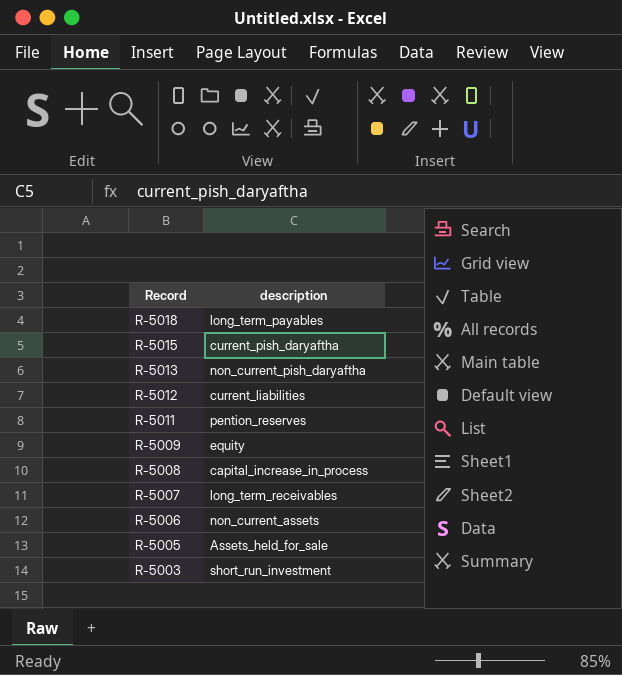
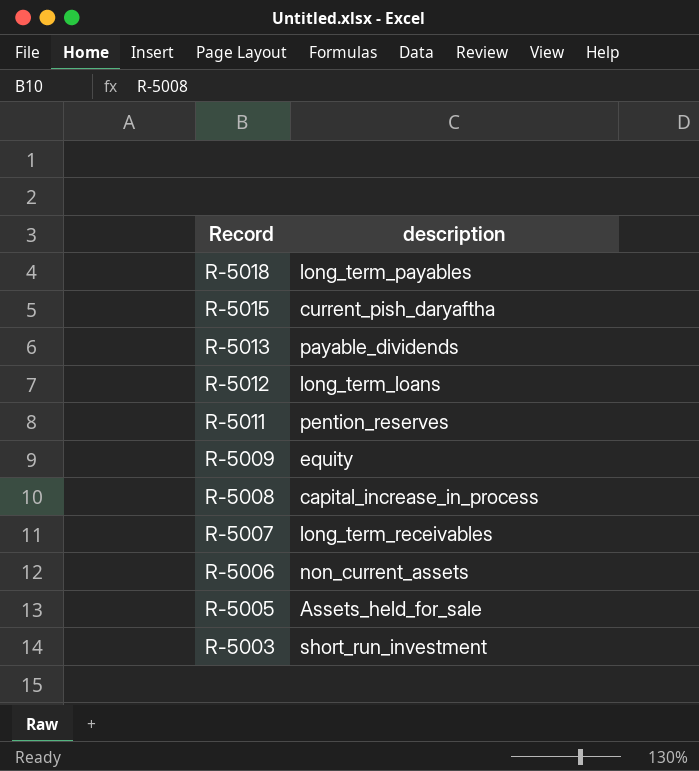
R-5013 | description: non_current_pish_daryaftha -> payable_dividends
R-5012 | description: current_liabilities -> long_term_loans

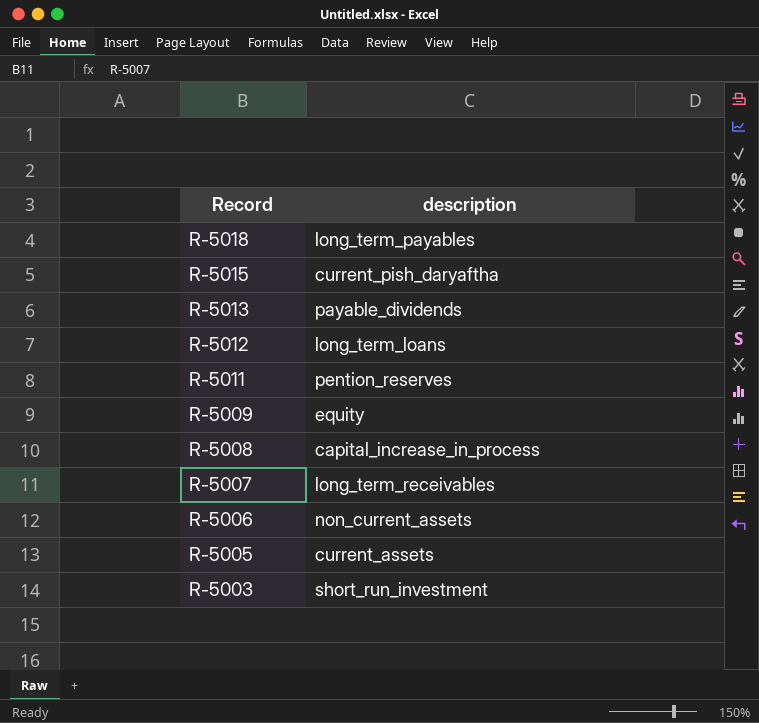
R-5005 | description: Assets_held_for_sale -> current_assets

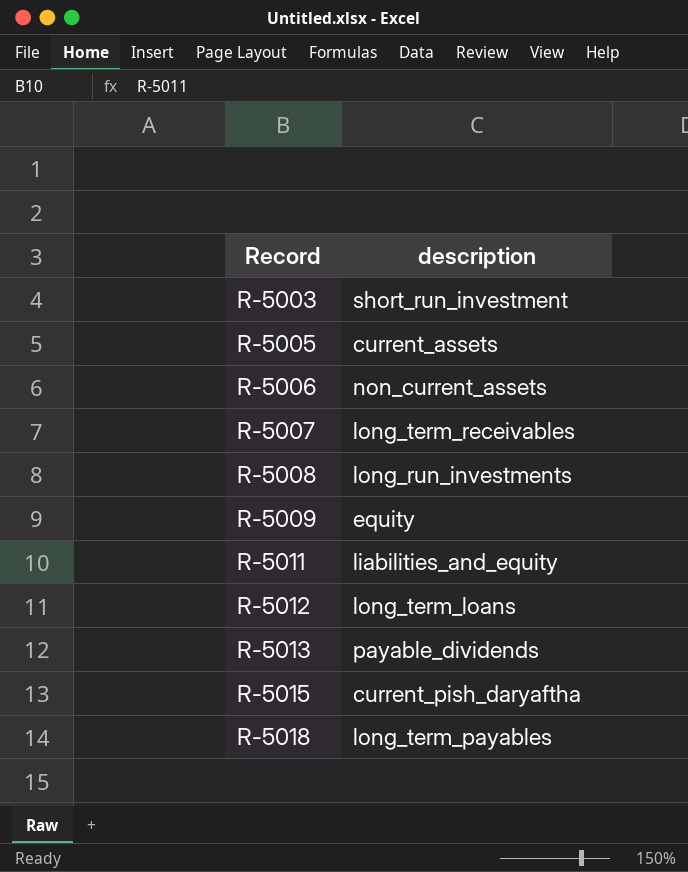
row order: Record descending -> Record ascending
R-5008 | description: capital_increase_in_process -> long_run_investments
R-5011 | description: pention_reserves -> liabilities_and_equity

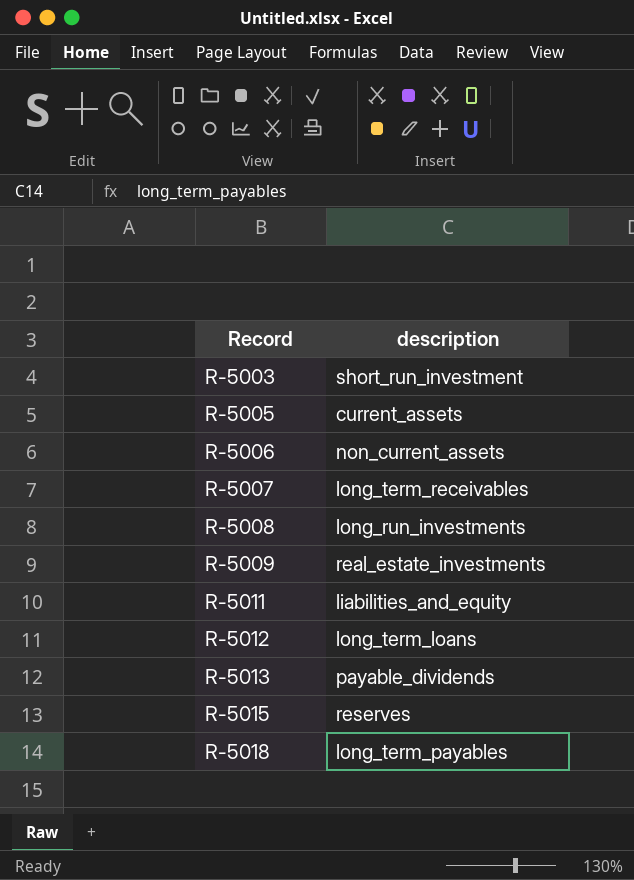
R-5009 | description: equity -> real_estate_investments
R-5015 | description: current_pish_daryaftha -> reserves

